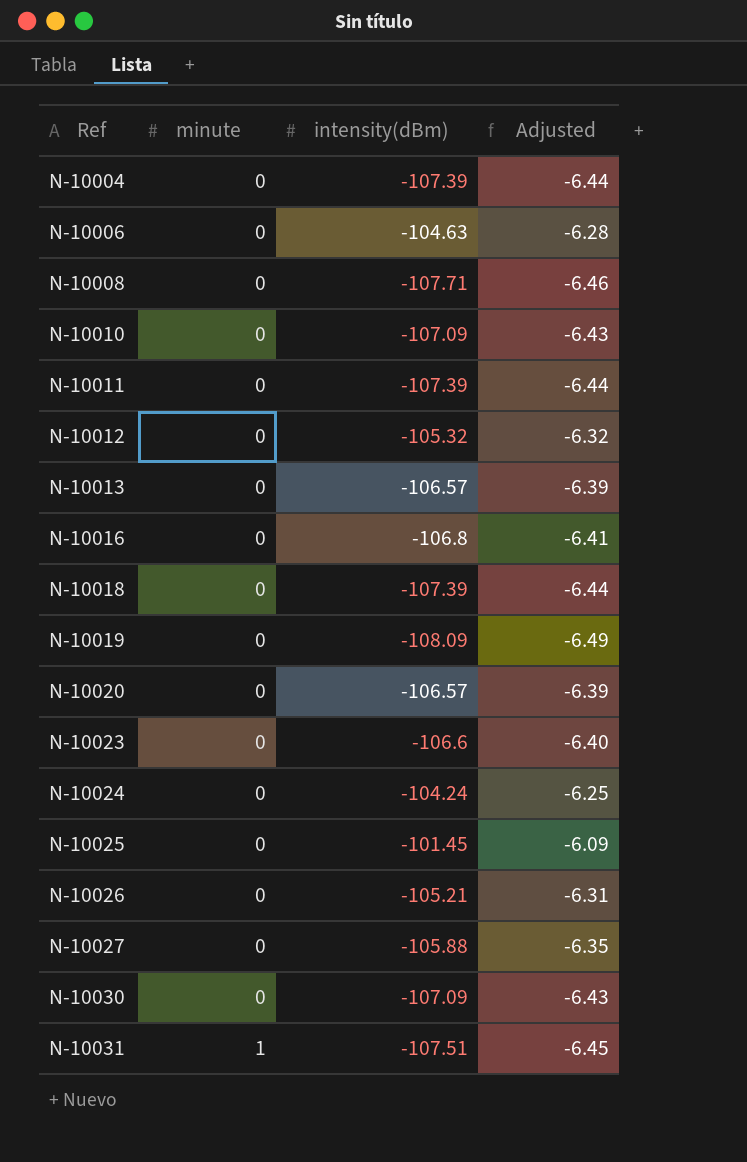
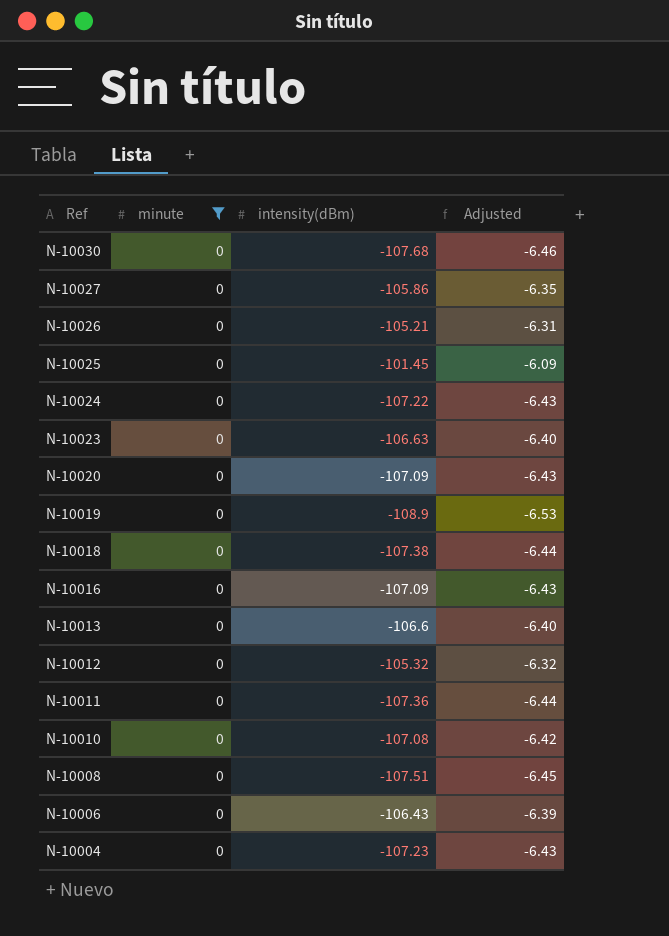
filter: none -> minute = 0
row order: Ref ascending -> Ref descending
N-10030 | intensity(dBm): -107.09 -> -107.68
N-10030 | Adjusted: -6.43 -> -6.46
N-10027 | intensity(dBm): -105.88 -> -105.86
N-10024 | intensity(dBm): -104.24 -> -107.22
N-10024 | Adjusted: -6.25 -> -6.43
N-10023 | intensity(dBm): -106.6 -> -106.63
N-10020 | intensity(dBm): -106.57 -> -107.09
N-10020 | Adjusted: -6.39 -> -6.43
N-10019 | intensity(dBm): -108.09 -> -108.9
N-10019 | Adjusted: -6.49 -> -6.53
N-10018 | intensity(dBm): -107.39 -> -107.38
N-10016 | intensity(dBm): -106.8 -> -107.09
N-10016 | Adjusted: -6.41 -> -6.43
N-10013 | intensity(dBm): -106.57 -> -106.6
N-10013 | Adjusted: -6.39 -> -6.40
N-10011 | intensity(dBm): -107.39 -> -107.36
N-10010 | intensity(dBm): -107.09 -> -107.08
N-10010 | Adjusted: -6.43 -> -6.42
N-10008 | intensity(dBm): -107.71 -> -107.51
N-10008 | Adjusted: -6.46 -> -6.45
N-10006 | intensity(dBm): -104.63 -> -106.43
N-10006 | Adjusted: -6.28 -> -6.39
N-10004 | intensity(dBm): -107.39 -> -107.23
N-10004 | Adjusted: -6.44 -> -6.43

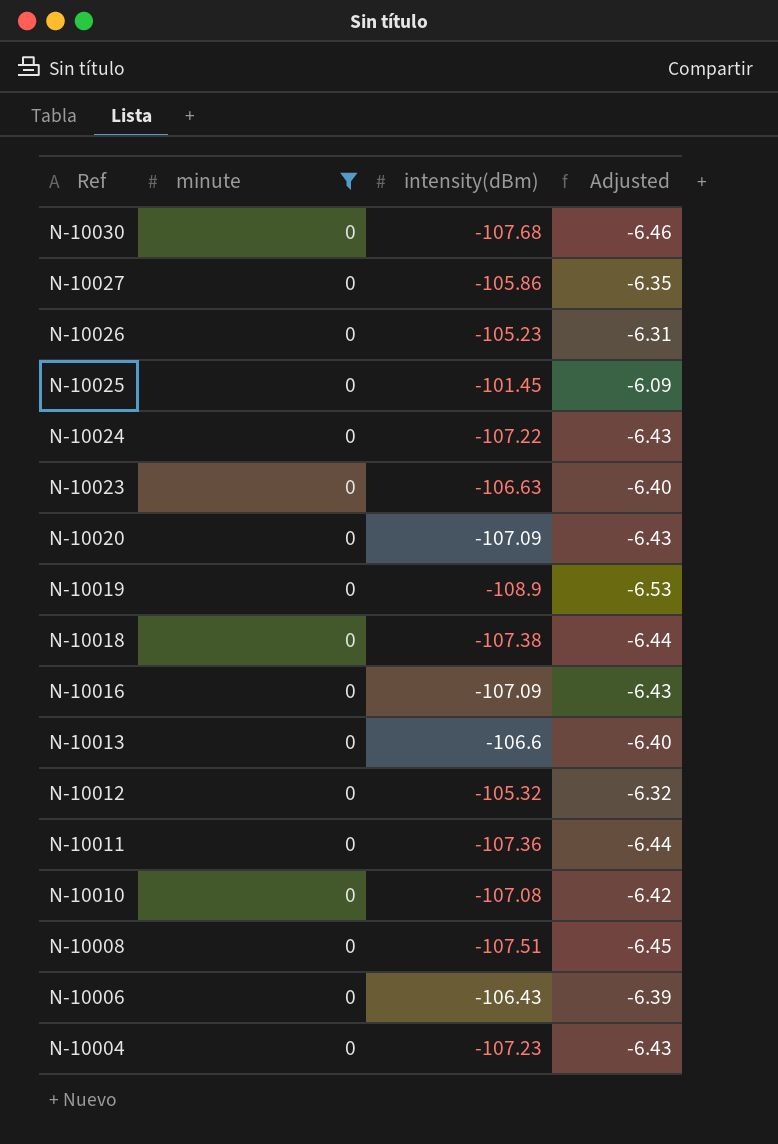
N-10026 | intensity(dBm): -105.21 -> -105.23

